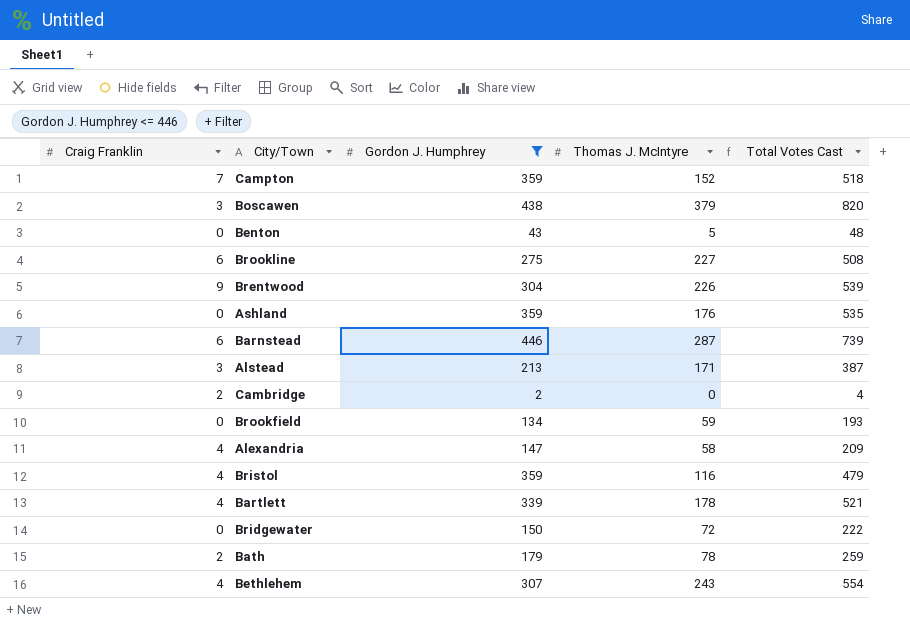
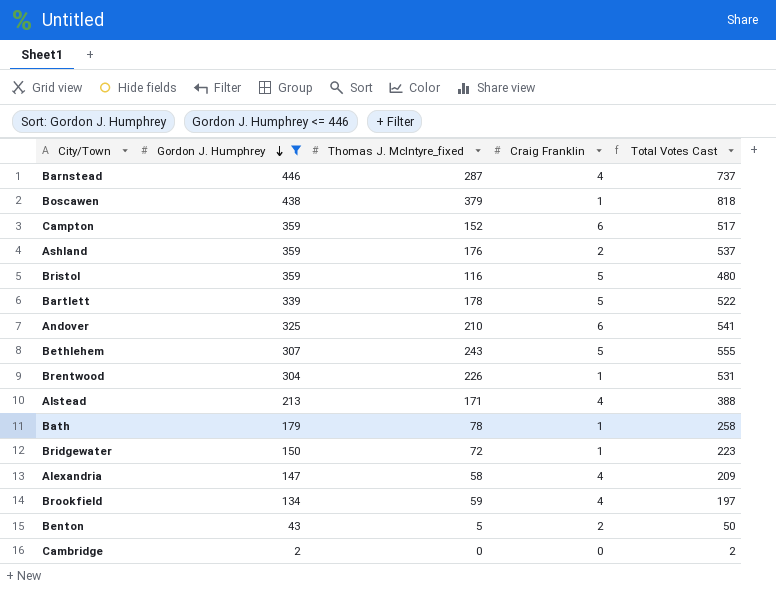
row order: none -> Gordon J. Humphrey descending
column name: Thomas J. McIntyre -> Thomas J. McIntyre_fixed
column Craig Franklin | position: 1 -> 4
row Brookline: 6 | 275 | 227 | 508 -> none
Barnstead | Craig Franklin: 6 -> 4
Barnstead | Total Votes Cast: 739 -> 737
Boscawen | Craig Franklin: 3 -> 1
Boscawen | Total Votes Cast: 820 -> 818
Campton | Craig Franklin: 7 -> 6
Campton | Total Votes Cast: 518 -> 517
Ashland | Craig Franklin: 0 -> 2
Ashland | Total Votes Cast: 535 -> 537
Bristol | Craig Franklin: 4 -> 5
Bristol | Total Votes Cast: 479 -> 480
Bartlett | Craig Franklin: 4 -> 5
Bartlett | Total Votes Cast: 521 -> 522
row Andover: none -> 325 | 210 | 6 | 541
Bethlehem | Craig Franklin: 4 -> 5
Bethlehem | Total Votes Cast: 554 -> 555
Brentwood | Craig Franklin: 9 -> 1
Brentwood | Total Votes Cast: 539 -> 531
Alstead | Craig Franklin: 3 -> 4
Alstead | Total Votes Cast: 387 -> 388
Bath | Craig Franklin: 2 -> 1
Bath | Total Votes Cast: 259 -> 258
Bridgewater | Craig Franklin: 0 -> 1
Bridgewater | Total Votes Cast: 222 -> 223
Brookfield | Craig Franklin: 0 -> 4
Brookfield | Total Votes Cast: 193 -> 197
Benton | Craig Franklin: 0 -> 2
Benton | Total Votes Cast: 48 -> 50
Cambridge | Craig Franklin: 2 -> 0
Cambridge | Total Votes Cast: 4 -> 2

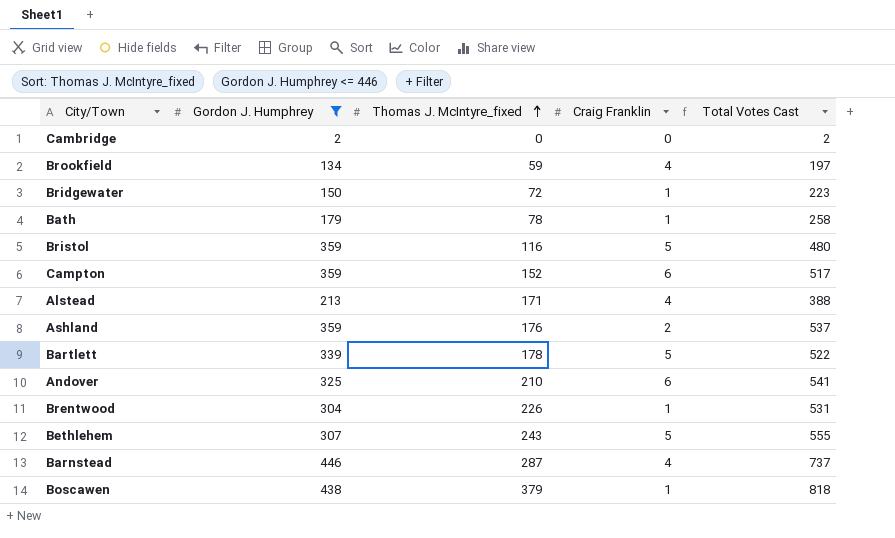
row order: Gordon J. Humphrey descending -> Thomas J. McIntyre_fixed ascending
row Alexandria: 147 | 58 | 4 | 209 -> none
row Benton: 43 | 5 | 2 | 50 -> none

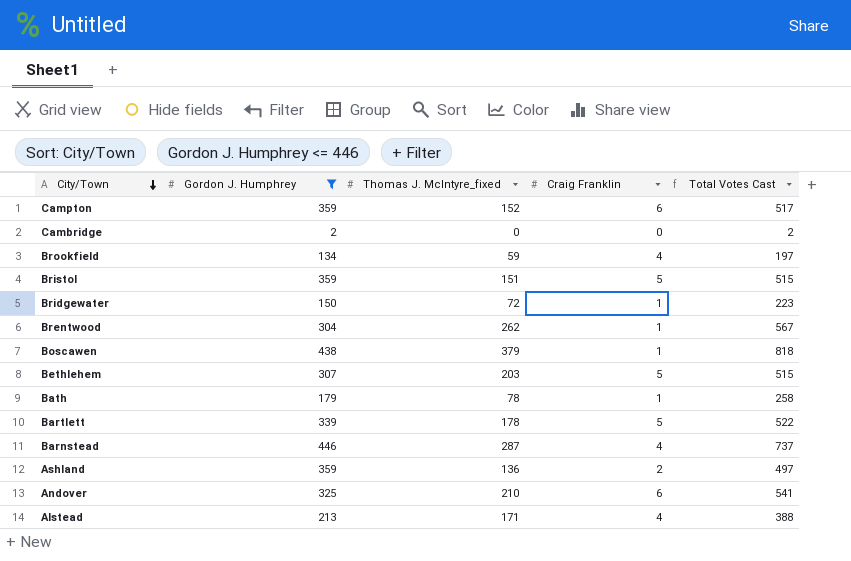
row order: Thomas J. McIntyre_fixed ascending -> City/Town descending
Bristol | Thomas J. McIntyre_fixed: 116 -> 151
Bristol | Total Votes Cast: 480 -> 515
Brentwood | Thomas J. McIntyre_fixed: 226 -> 262
Brentwood | Total Votes Cast: 531 -> 567
Bethlehem | Thomas J. McIntyre_fixed: 243 -> 203
Bethlehem | Total Votes Cast: 555 -> 515
Ashland | Thomas J. McIntyre_fixed: 176 -> 136
Ashland | Total Votes Cast: 537 -> 497

